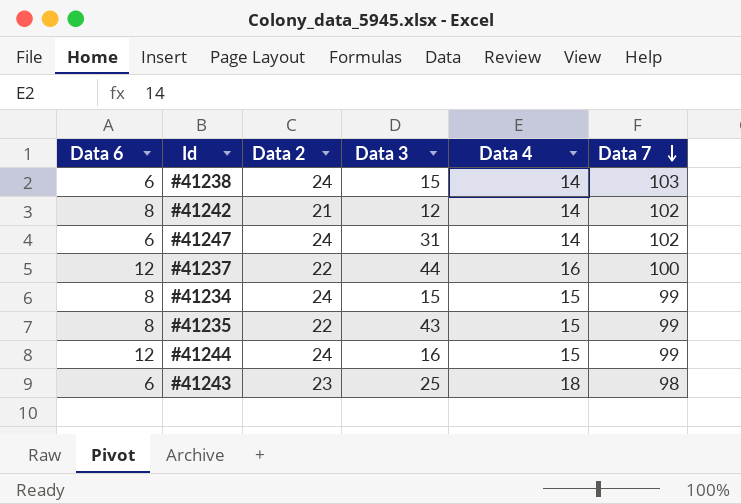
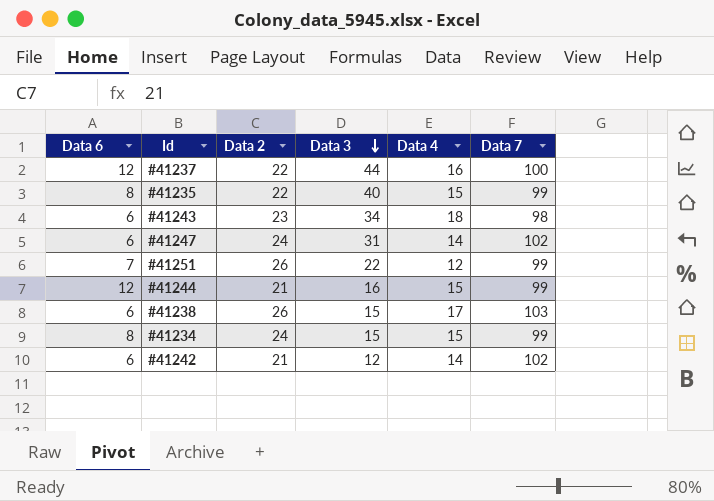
row order: Data 7 descending -> Data 3 descending
#41235 | Data 3: 43 -> 40
#41243 | Data 3: 25 -> 34
row #41251: none -> 7 | 26 | 22 | 12 | 99
#41244 | Data 2: 24 -> 21
#41238 | Data 2: 24 -> 26
#41238 | Data 4: 14 -> 17
#41242 | Data 6: 8 -> 6

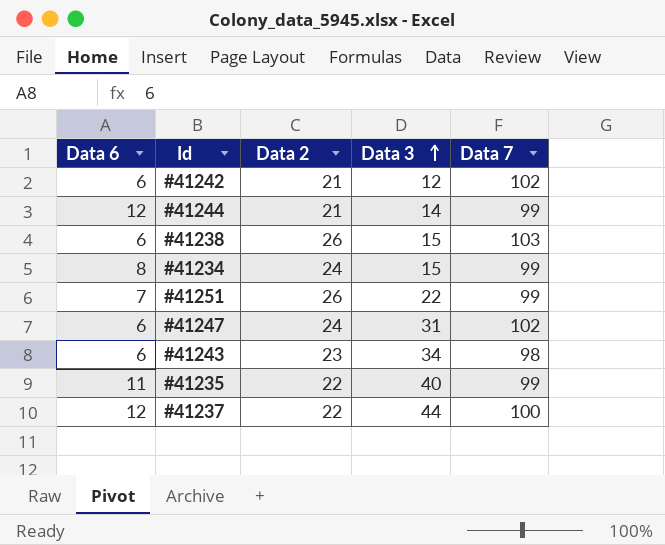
row order: Data 3 descending -> Data 3 ascending
column Data 4 | position: 5 -> none
#41244 | Data 3: 16 -> 14
#41235 | Data 6: 8 -> 11

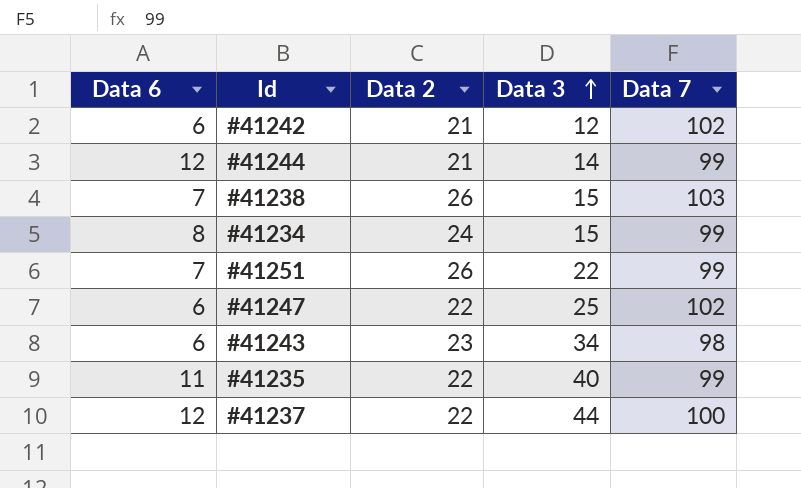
#41238 | Data 6: 6 -> 7
#41247 | Data 2: 24 -> 22
#41247 | Data 3: 31 -> 25

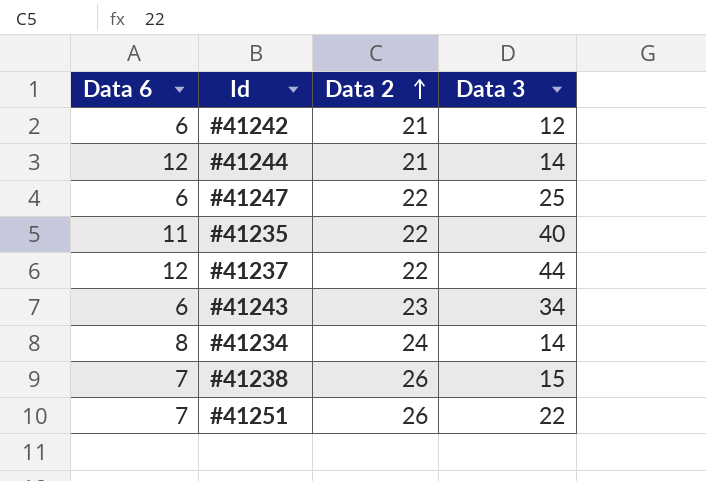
row order: Data 3 ascending -> Data 2 ascending
column Data 7 | position: 5 -> none
#41234 | Data 3: 15 -> 14

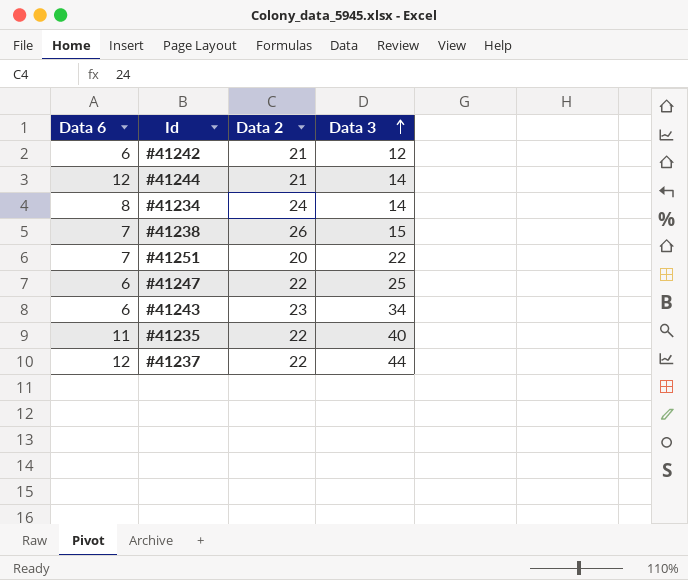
row order: Data 2 ascending -> Data 3 ascending
#41251 | Data 2: 26 -> 20

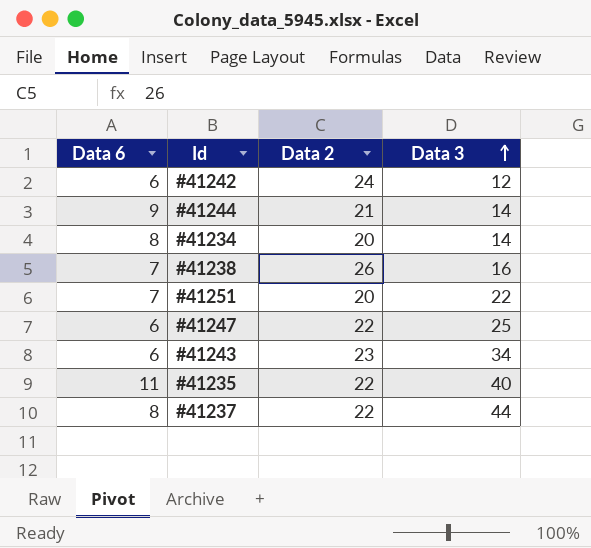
#41242 | Data 2: 21 -> 24
#41244 | Data 6: 12 -> 9
#41234 | Data 2: 24 -> 20
#41238 | Data 3: 15 -> 16
#41237 | Data 6: 12 -> 8

